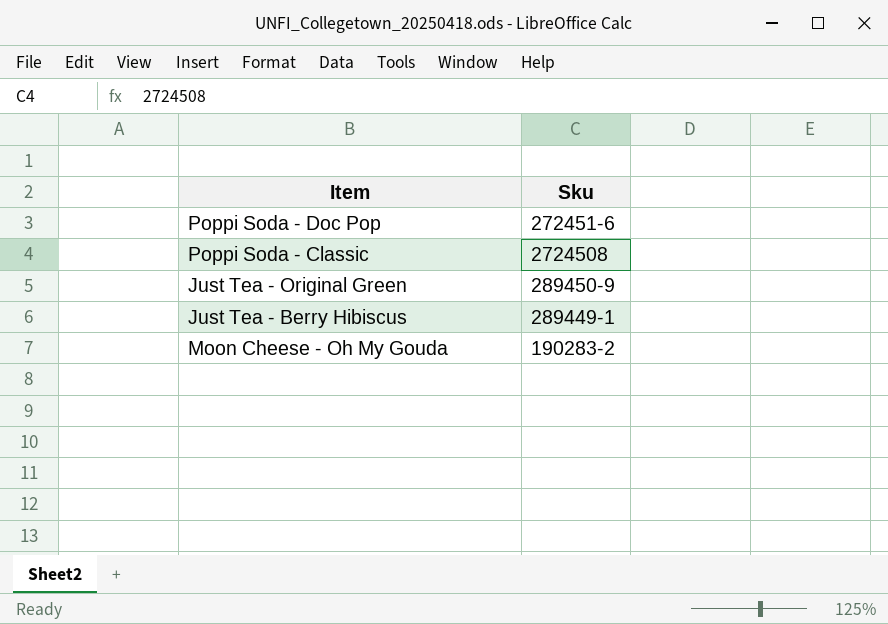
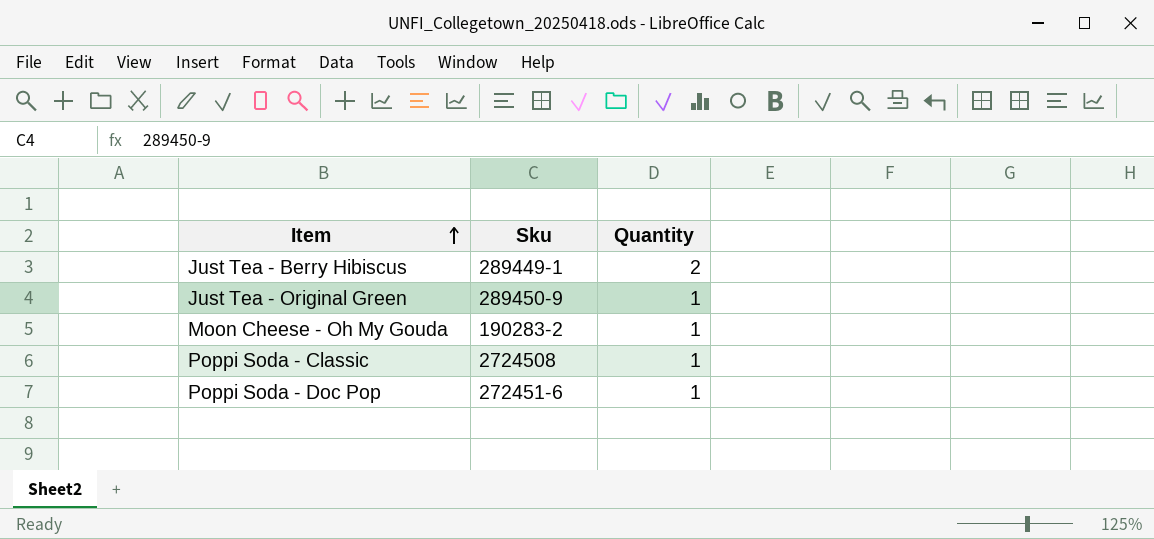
row order: none -> Item ascending
column Quantity | position: none -> 3

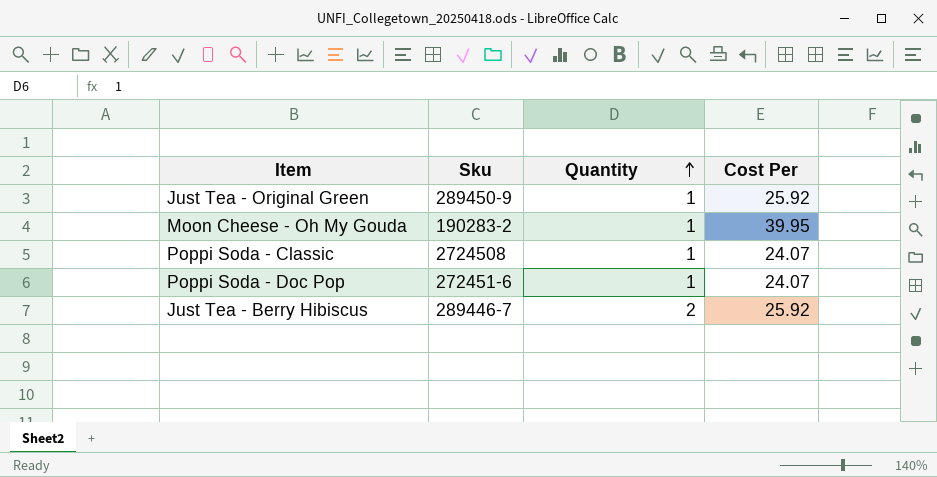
row order: Item ascending -> Quantity ascending
column Cost Per | position: none -> 4
Just Tea - Berry Hibiscus | Sku: 289449-1 -> 289446-7

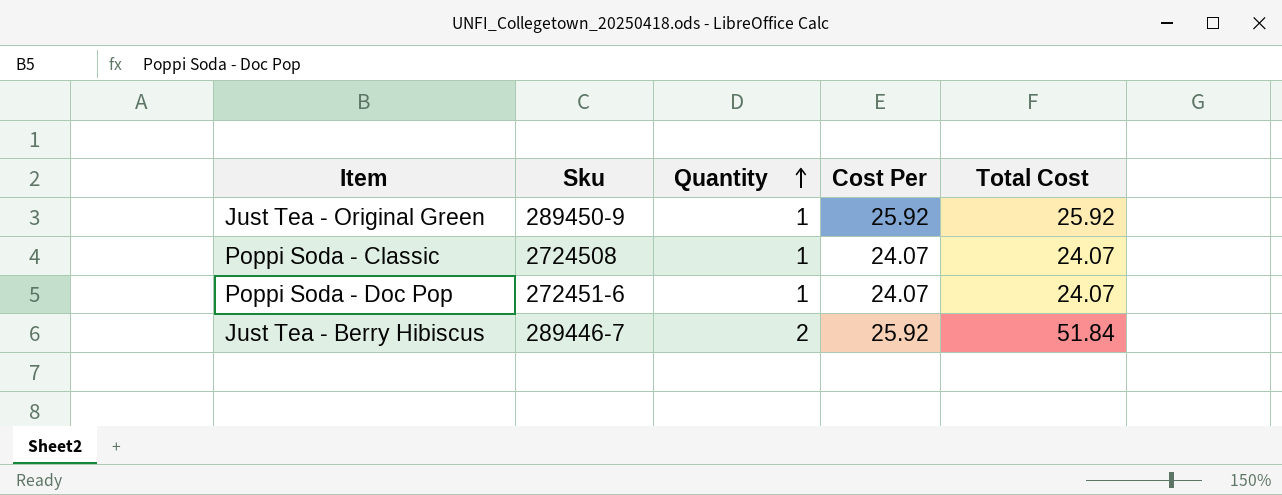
column Total Cost | formula: none -> [Quantity] * [Cost Per]
row Moon Cheese - Oh My Gouda: 190283-2 | 1 | 39.95 -> none

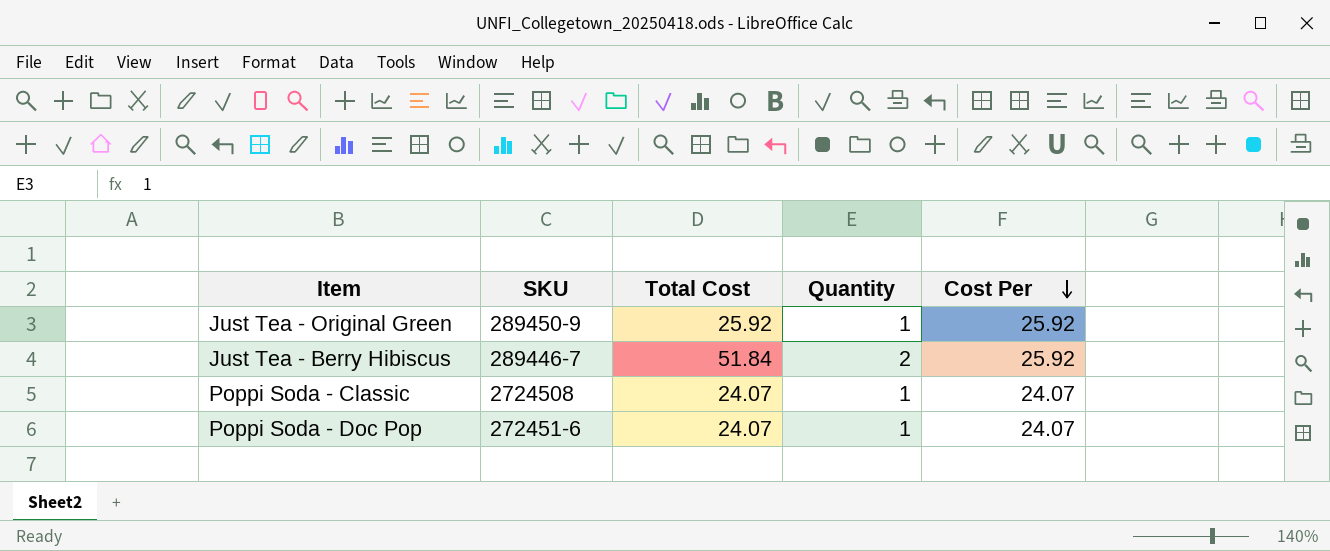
row order: Quantity ascending -> Cost Per descending
column name: Sku -> SKU
column Total Cost | position: 5 -> 3

